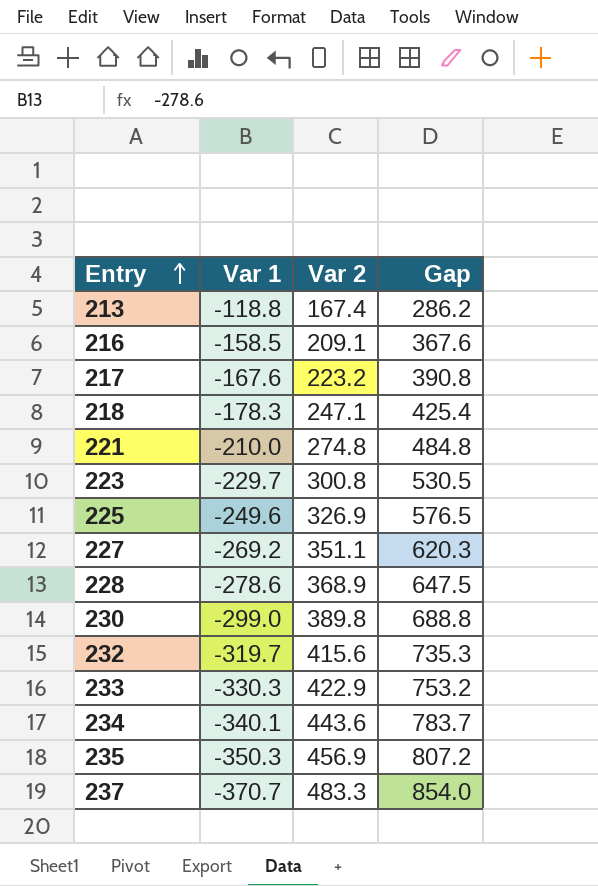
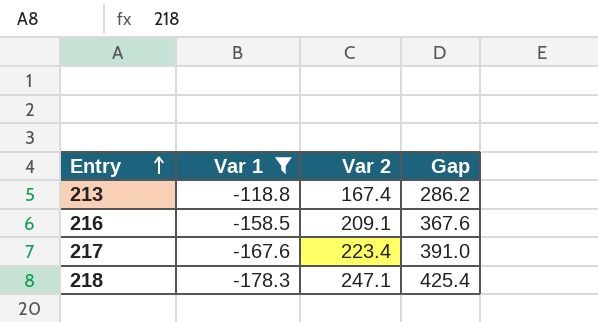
filter: none -> Var 1 >= -178.3
217 | Var 2: 223.2 -> 223.4
217 | Gap: 390.8 -> 391.0

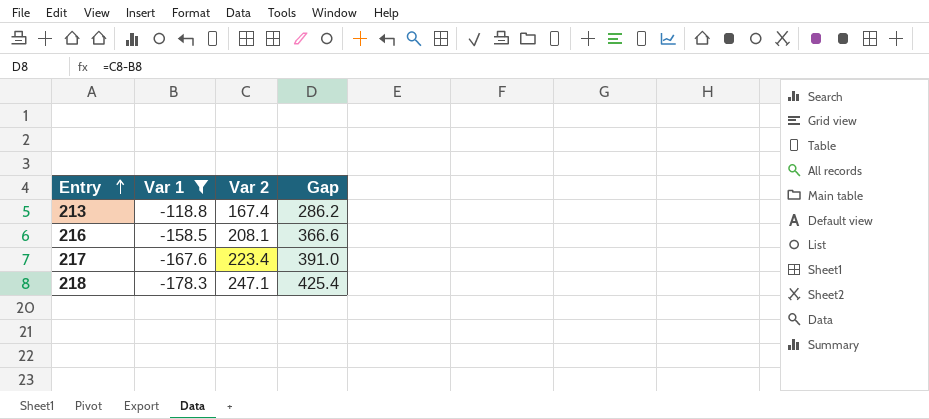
216 | Var 2: 209.1 -> 208.1
216 | Gap: 367.6 -> 366.6

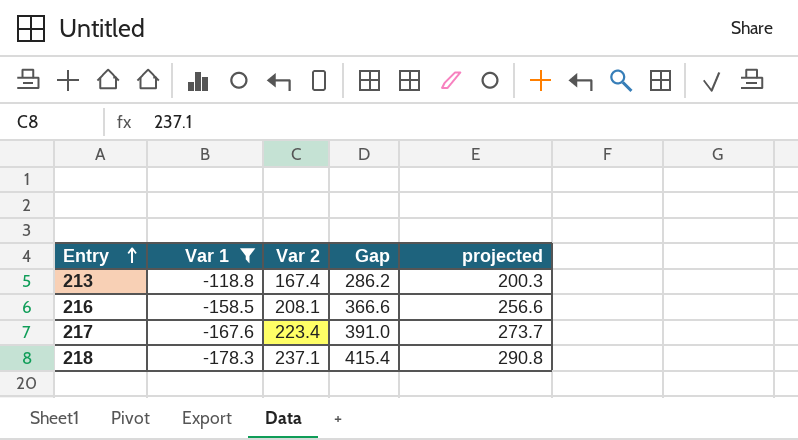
column projected | formula: none -> [Gap] * 0.7
218 | Var 2: 247.1 -> 237.1
218 | Gap: 425.4 -> 415.4

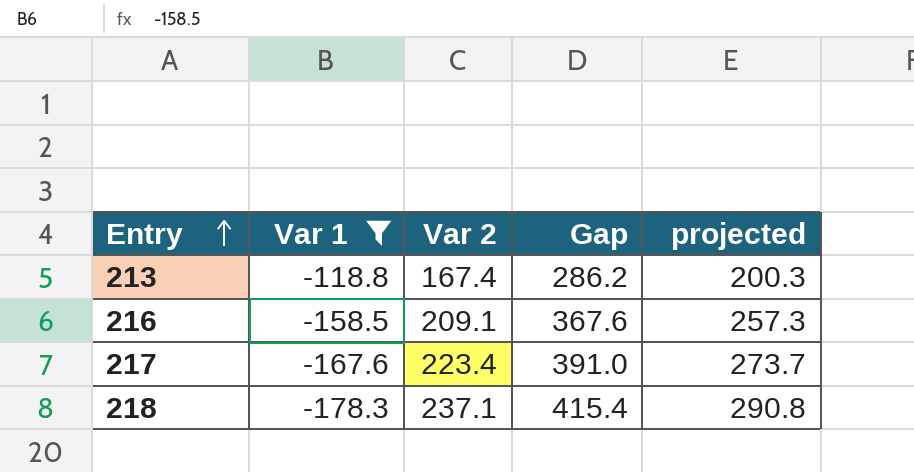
216 | Var 2: 208.1 -> 209.1
216 | Gap: 366.6 -> 367.6
216 | projected: 256.6 -> 257.3

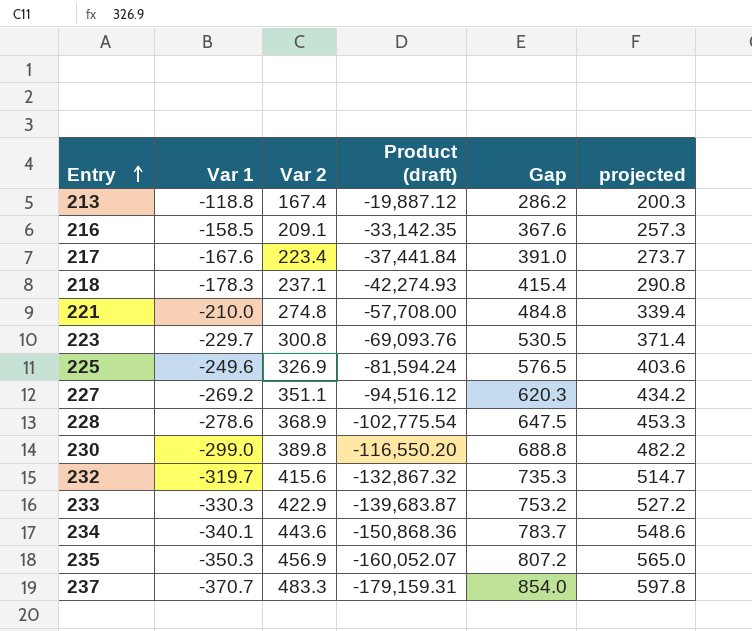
filter: Var 1 >= -178.3 -> none
column Product (draft) | formula: none -> [Var 1] * [Var 2]

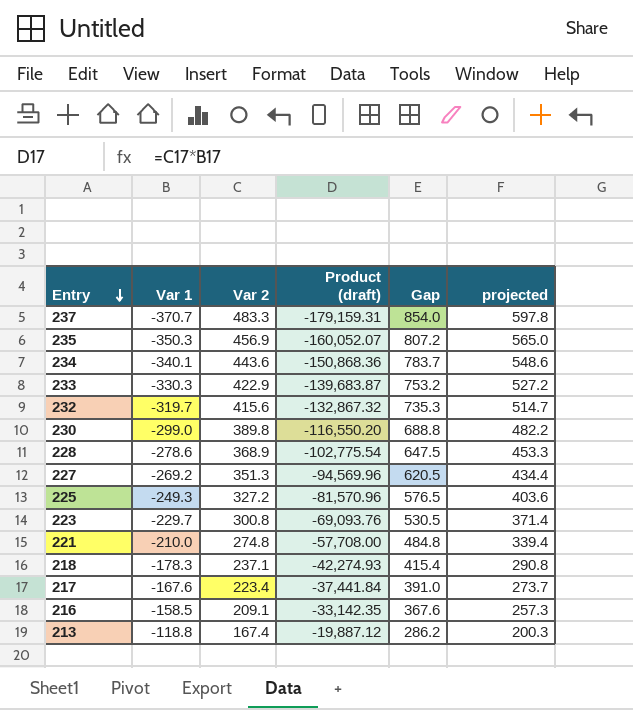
row order: Entry ascending -> Entry descending
227 | Var 2: 351.1 -> 351.3
227 | Product (draft): -94,516.12 -> -94,569.96
227 | Gap: 620.3 -> 620.5
227 | projected: 434.2 -> 434.4
225 | Var 1: -249.6 -> -249.3
225 | Var 2: 326.9 -> 327.2
225 | Product (draft): -81,594.24 -> -81,570.96

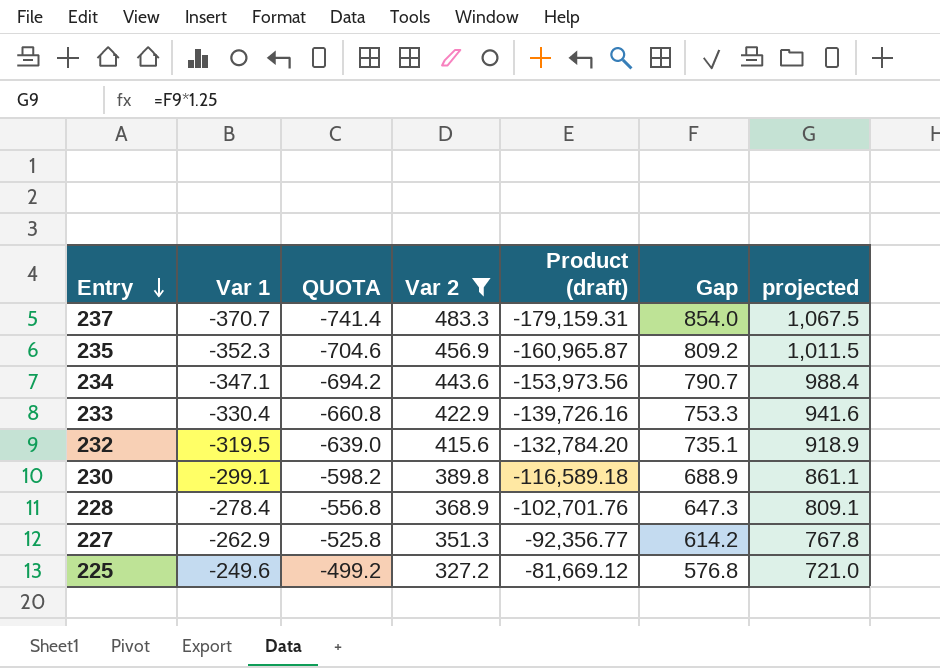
filter: none -> Var 2 >= 327.2
column QUOTA | formula: none -> [Var 1] * 2
column projected | formula: [Gap] * 0.7 -> [Gap] * 1.25
235 | Var 1: -350.3 -> -352.3
235 | Product (draft): -160,052.07 -> -160,965.87
235 | Gap: 807.2 -> 809.2
234 | Var 1: -340.1 -> -347.1
234 | Product (draft): -150,868.36 -> -153,973.56
234 | Gap: 783.7 -> 790.7
233 | Var 1: -330.3 -> -330.4
233 | Product (draft): -139,683.87 -> -139,726.16
233 | Gap: 753.2 -> 753.3
232 | Var 1: -319.7 -> -319.5
232 | Product (draft): -132,867.32 -> -132,784.20
232 | Gap: 735.3 -> 735.1
230 | Var 1: -299.0 -> -299.1
230 | Product (draft): -116,550.20 -> -116,589.18
230 | Gap: 688.8 -> 688.9
228 | Var 1: -278.6 -> -278.4
228 | Product (draft): -102,775.54 -> -102,701.76
228 | Gap: 647.5 -> 647.3
227 | Var 1: -269.2 -> -262.9
227 | Product (draft): -94,569.96 -> -92,356.77
227 | Gap: 620.5 -> 614.2
225 | Var 1: -249.3 -> -249.6
225 | Product (draft): -81,570.96 -> -81,669.12
225 | Gap: 576.5 -> 576.8

